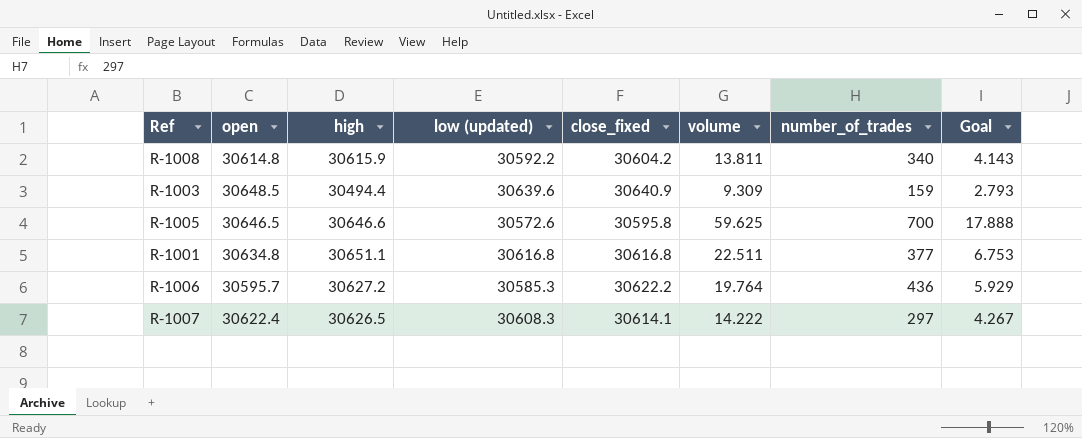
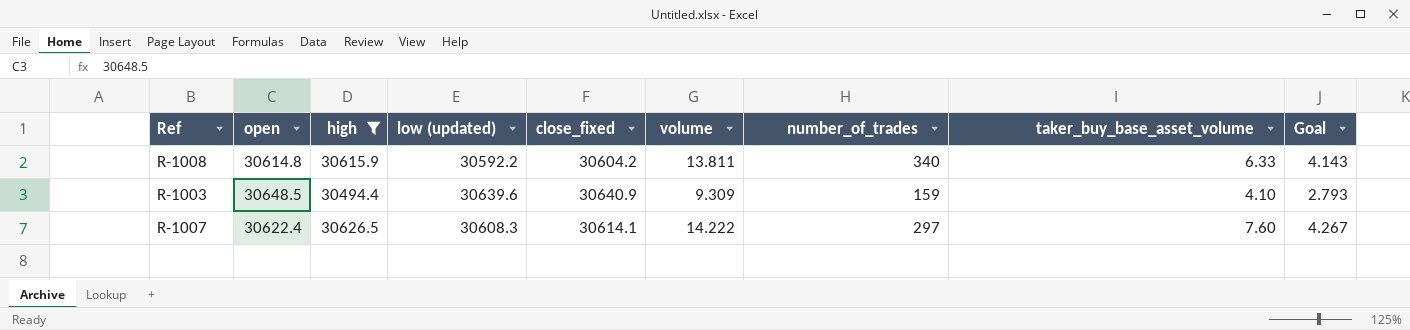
filter: none -> high <= 30626.5
column taker_buy_base_asset_volume | position: none -> 8

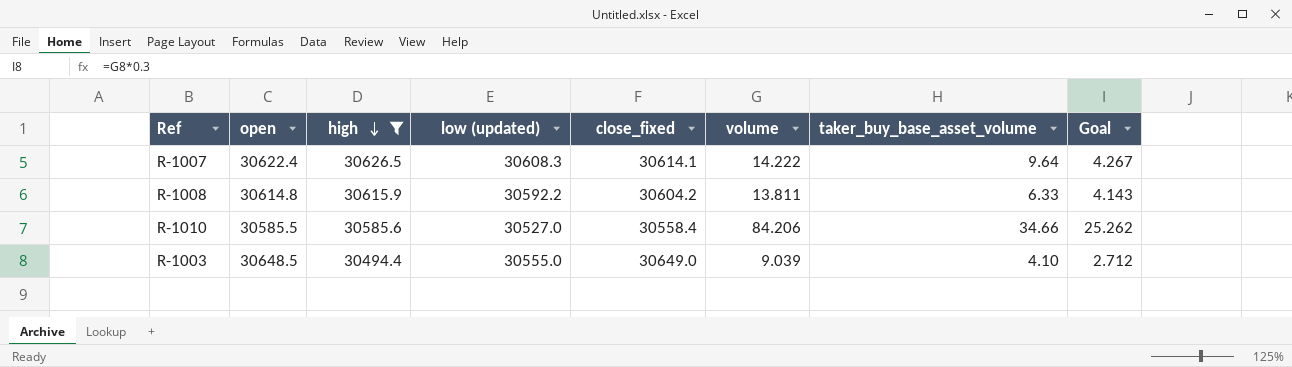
row order: none -> high descending
column number_of_trades | position: 7 -> none
R-1007 | taker_buy_base_asset_volume: 7.60 -> 9.64
row R-1010: none -> 30585.5 | 30585.6 | 30527.0 | 30558.4 | 84.206 | 34.66 | 25.262
R-1003 | low (updated): 30639.6 -> 30555.0
R-1003 | close_fixed: 30640.9 -> 30649.0
R-1003 | volume: 9.309 -> 9.039
R-1003 | Goal: 2.793 -> 2.712

